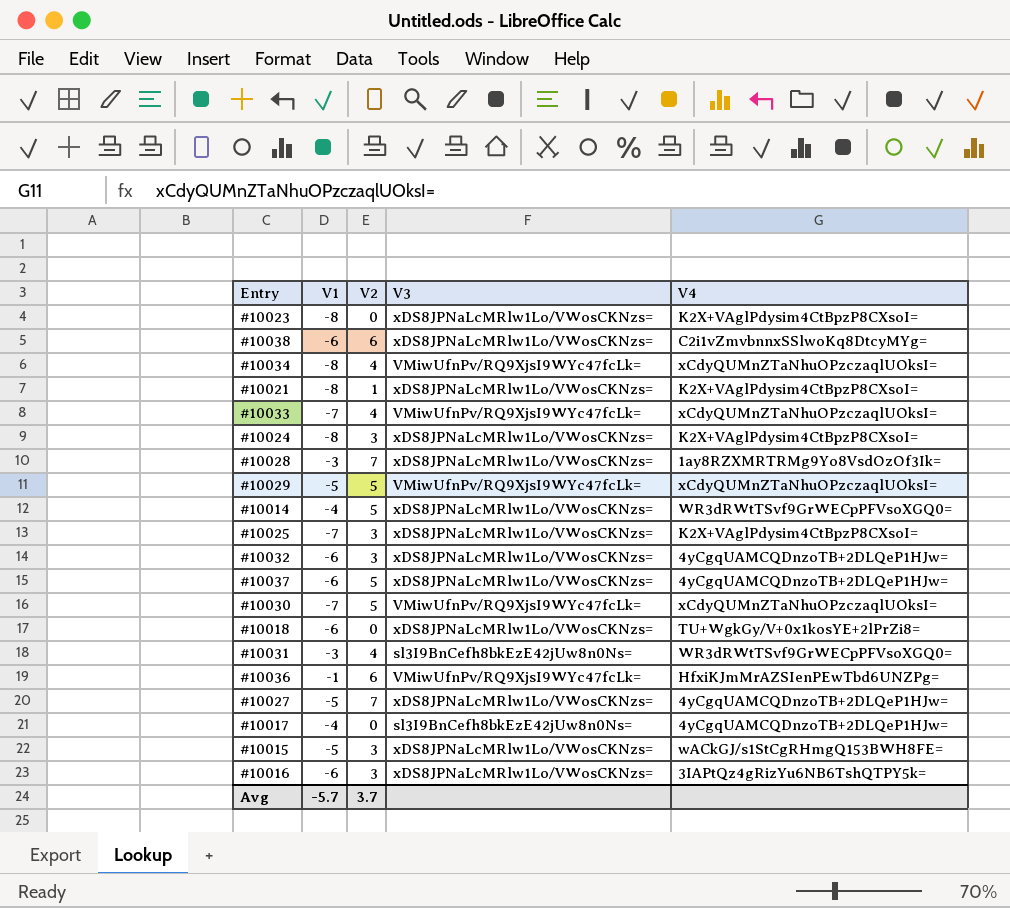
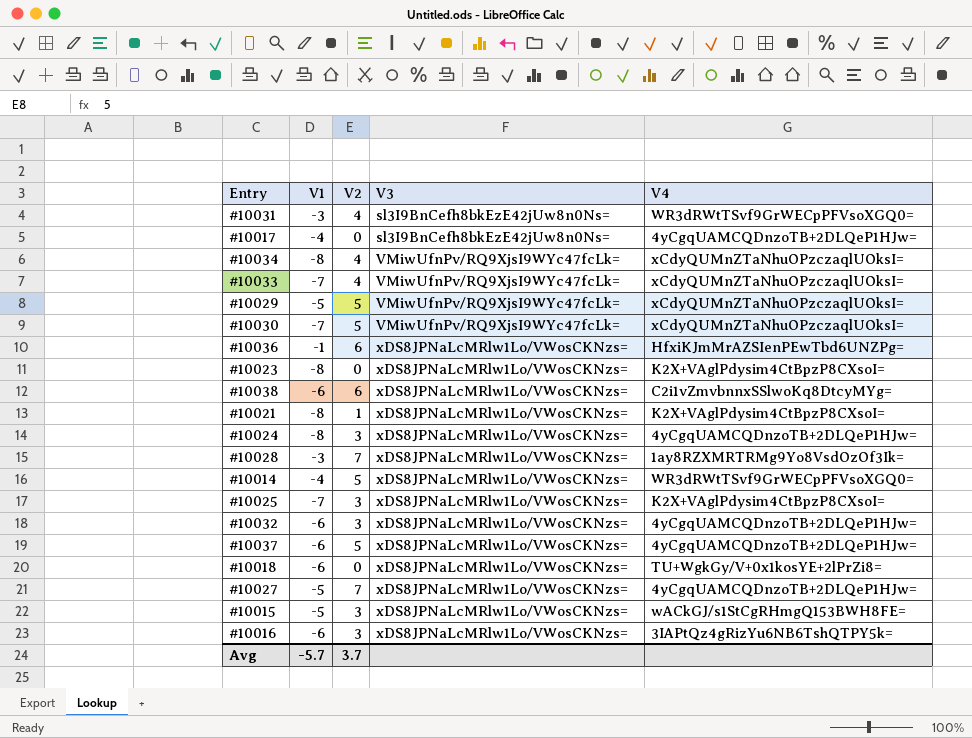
row order: none -> V3 ascending
#10036 | V3: VMiwUfnPv/RQ9XjsI9WYc47fcLk= -> xDS8JPNaLcMRlw1Lo/VWosCKNzs=
#10024 | V4: K2X+VAglPdysim4CtBpzP8CXsoI= -> 4yCgqUAMCQDnzoTB+2DLQeP1HJw=

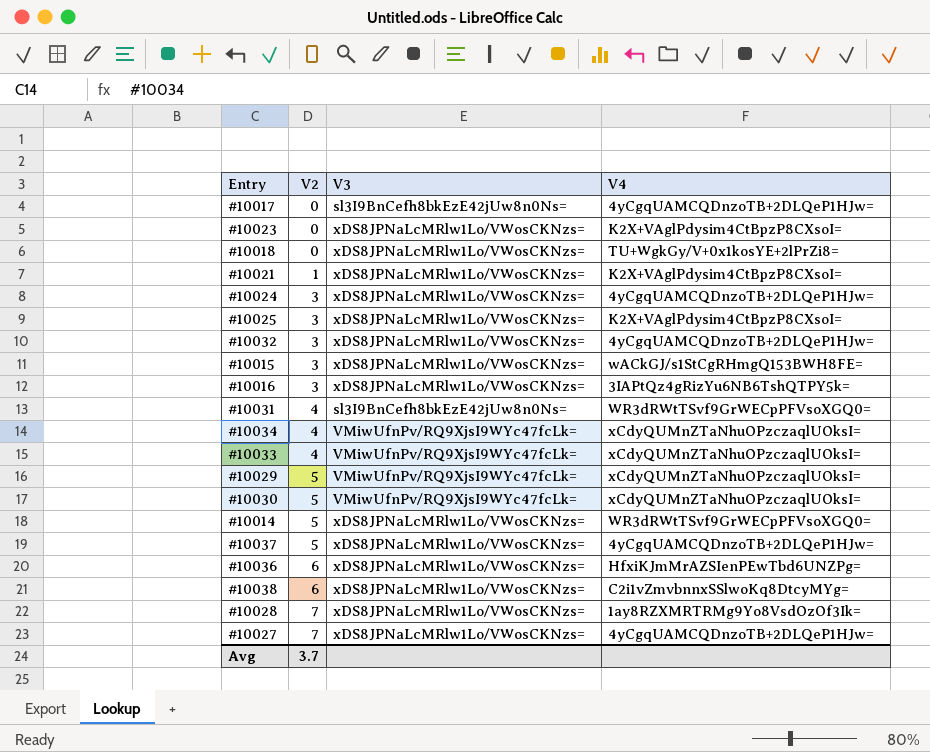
row order: V3 ascending -> V2 ascending
column V1 | position: 2 -> none

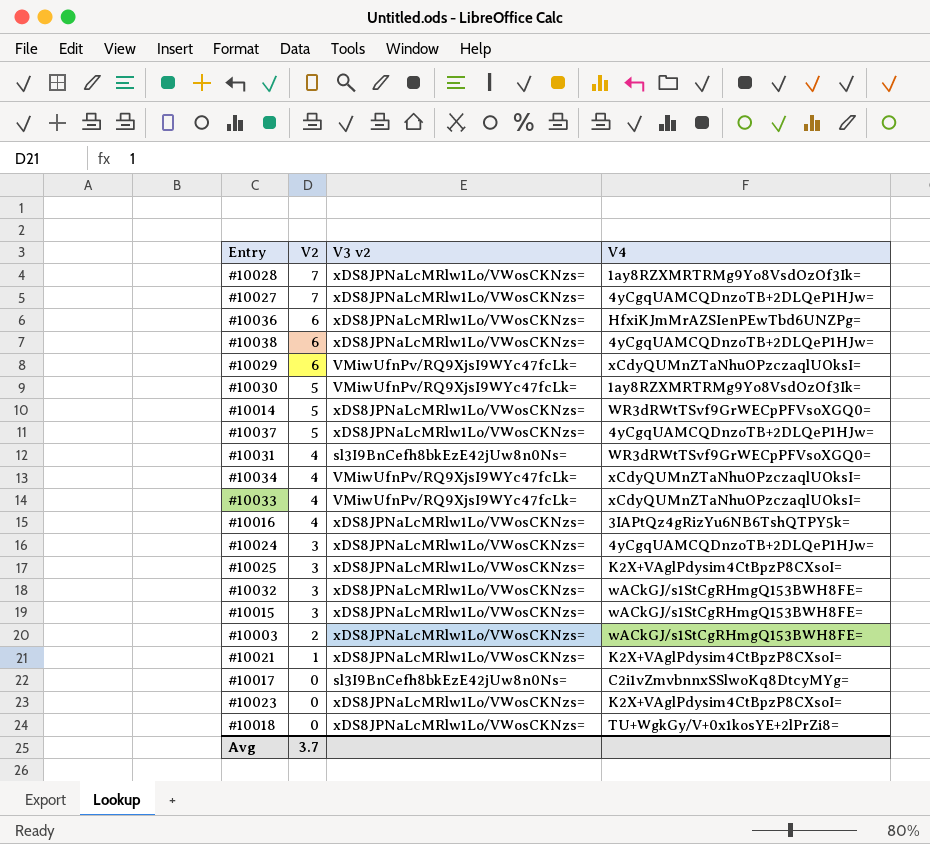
row order: V2 ascending -> V2 descending
column name: V3 -> V3 v2
#10038 | V4: C2i1vZmvbnnxSSlwoKq8DtcyMYg= -> 4yCgqUAMCQDnzoTB+2DLQeP1HJw=
#10029 | V2: 5 -> 6
#10030 | V4: xCdyQUMnZTaNhuOPzczaqlUOksI= -> 1ay8RZXMRTRMg9Yo8VsdOzOf3Ik=
#10016 | V2: 3 -> 4
#10032 | V4: 4yCgqUAMCQDnzoTB+2DLQeP1HJw= -> wACkGJ/s1StCgRHmgQ153BWH8FE=
row #10003: none -> 2 | xDS8JPNaLcMRlw1Lo/VWosCKNzs= | wACkGJ/s1StCgRHmgQ153BWH8FE=
#10017 | V4: 4yCgqUAMCQDnzoTB+2DLQeP1HJw= -> C2i1vZmvbnnxSSlwoKq8DtcyMYg=

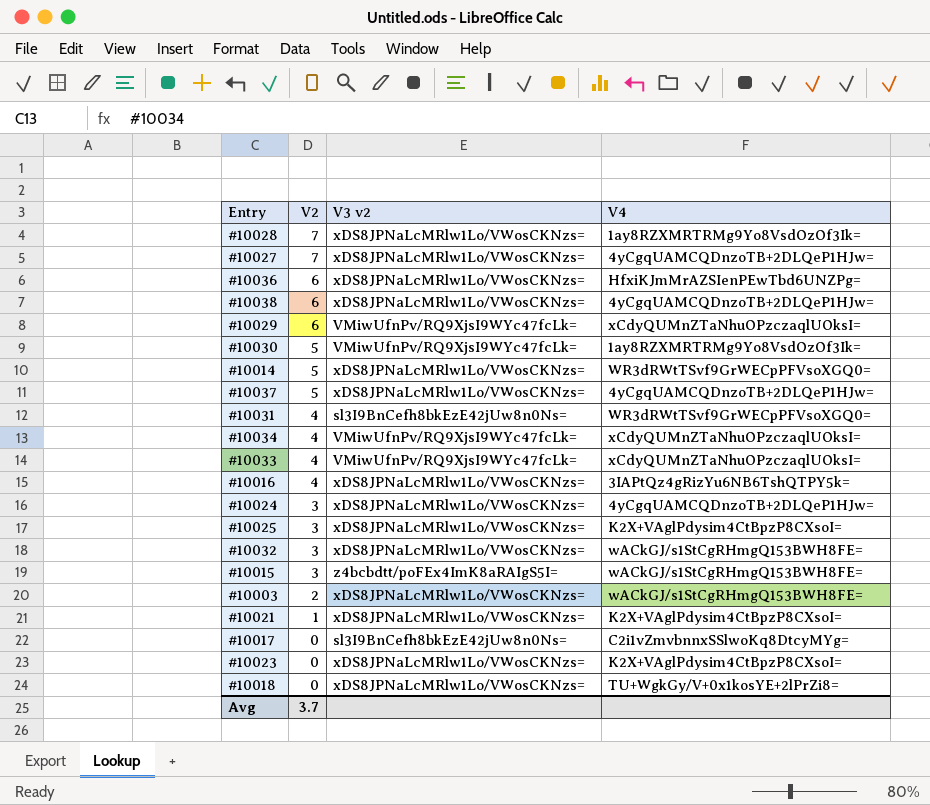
#10015 | V3 v2: xDS8JPNaLcMRlw1Lo/VWosCKNzs= -> z4bcbdtt/poFEx4ImK8aRAIgS5I=

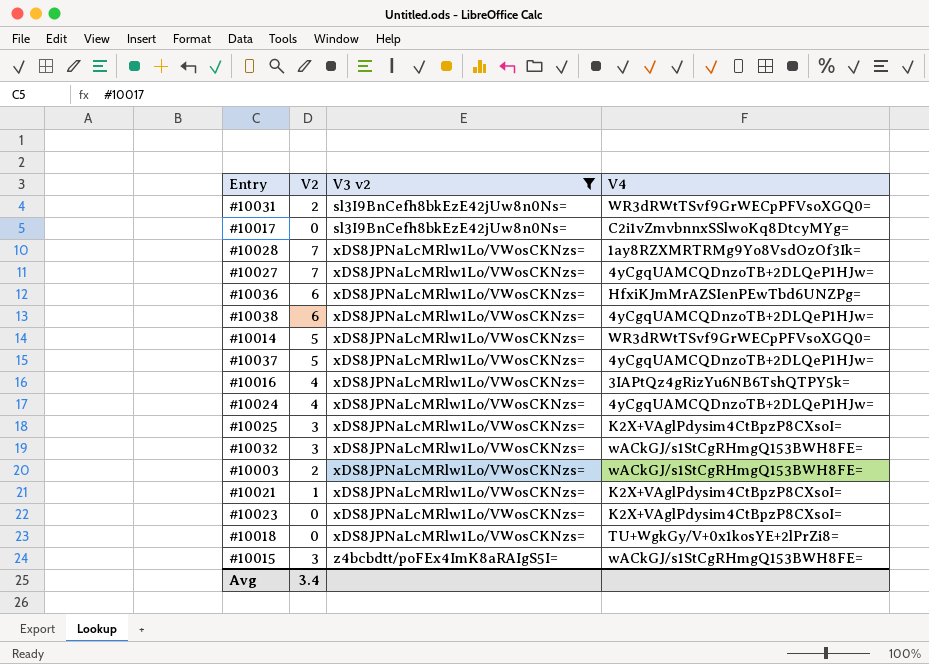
filter: none -> V3 v2 != VMiwUfnPv/RQ9XjsI9WYc47fcLk=
row order: V2 descending -> V3 v2 ascending
#10031 | V2: 4 -> 2
#10024 | V2: 3 -> 4
Avg | V2: 3.7 -> 3.4

